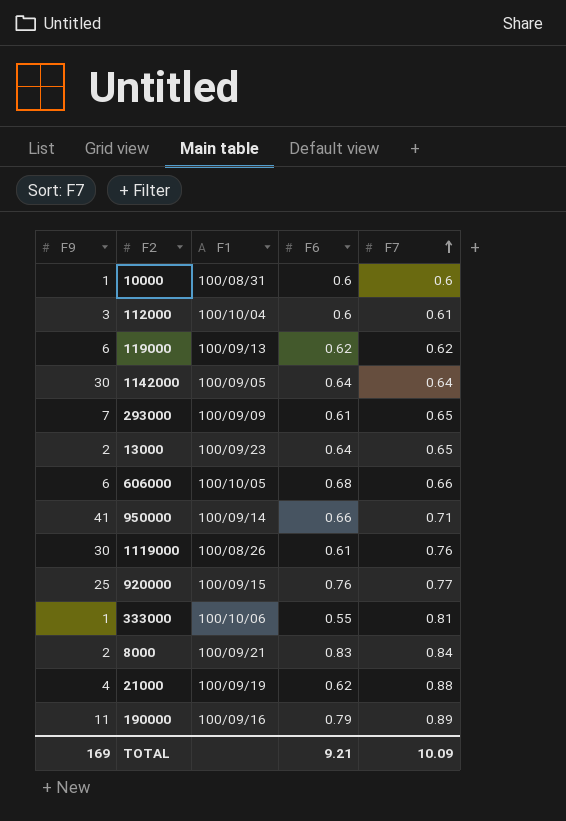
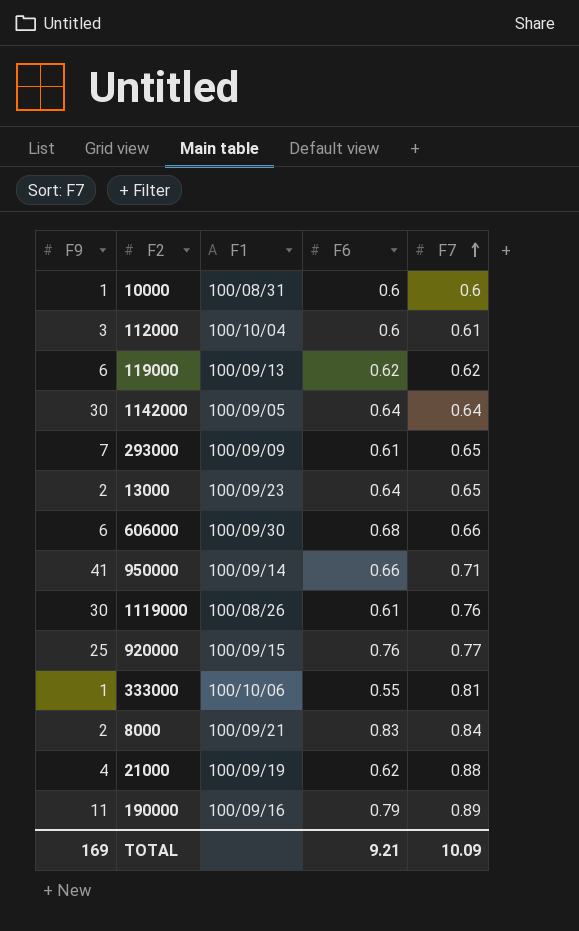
606000 | F1: 100/10/05 -> 100/09/30

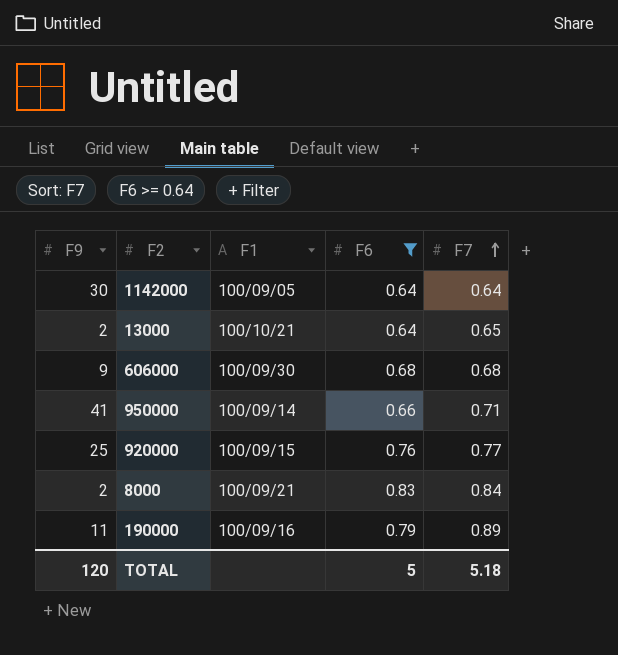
filter: none -> F6 >= 0.64
13000 | F1: 100/09/23 -> 100/10/21
606000 | F9: 6 -> 9
606000 | F7: 0.66 -> 0.68
TOTAL | F9: 169 -> 120
TOTAL | F6: 9.21 -> 5
TOTAL | F7: 10.09 -> 5.18

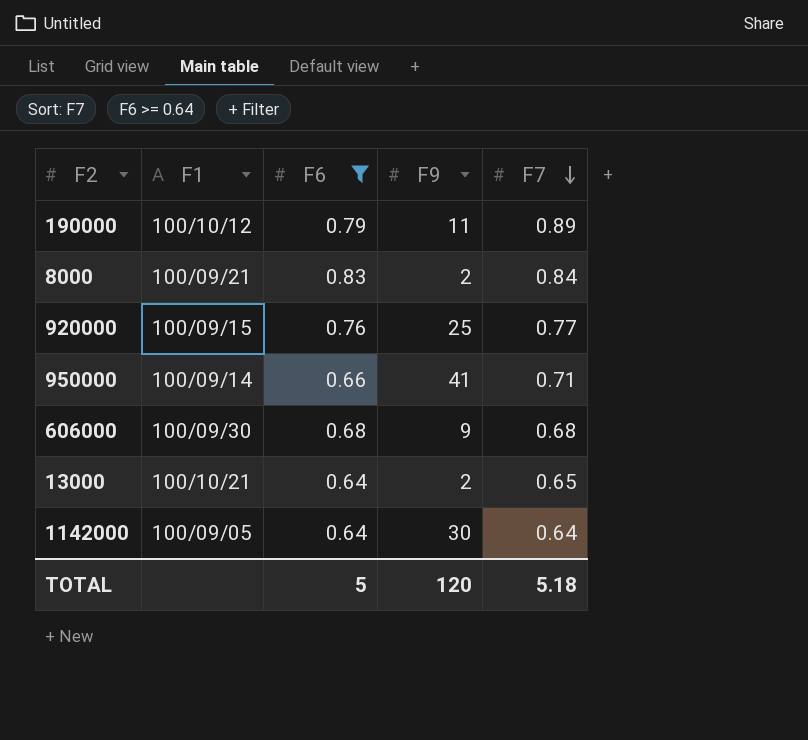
row order: F7 ascending -> F7 descending
column F9 | position: 1 -> 4
190000 | F1: 100/09/16 -> 100/10/12

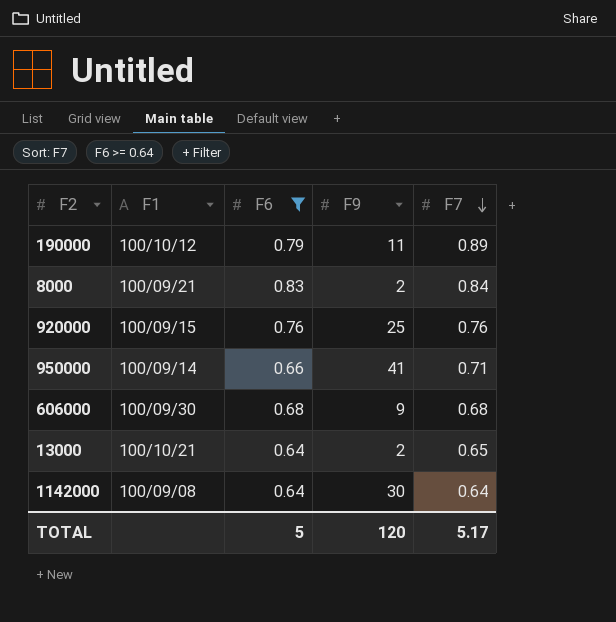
920000 | F7: 0.77 -> 0.76
1142000 | F1: 100/09/05 -> 100/09/08
TOTAL | F7: 5.18 -> 5.17

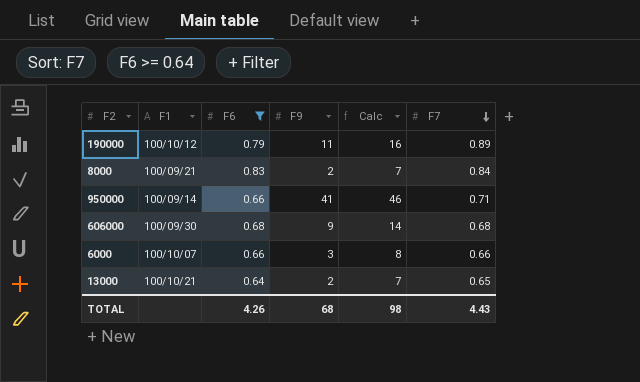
column Calc | formula: none -> [F9] + 5
row 920000: 100/09/15 | 0.76 | 25 | 0.76 -> none
row 1142000: 100/09/08 | 0.64 | 30 | 0.64 -> none
row 6000: none -> 100/10/07 | 0.66 | 3 | 8 | 0.66
TOTAL | F6: 5 -> 4.26
TOTAL | F9: 120 -> 68
TOTAL | F7: 5.17 -> 4.43

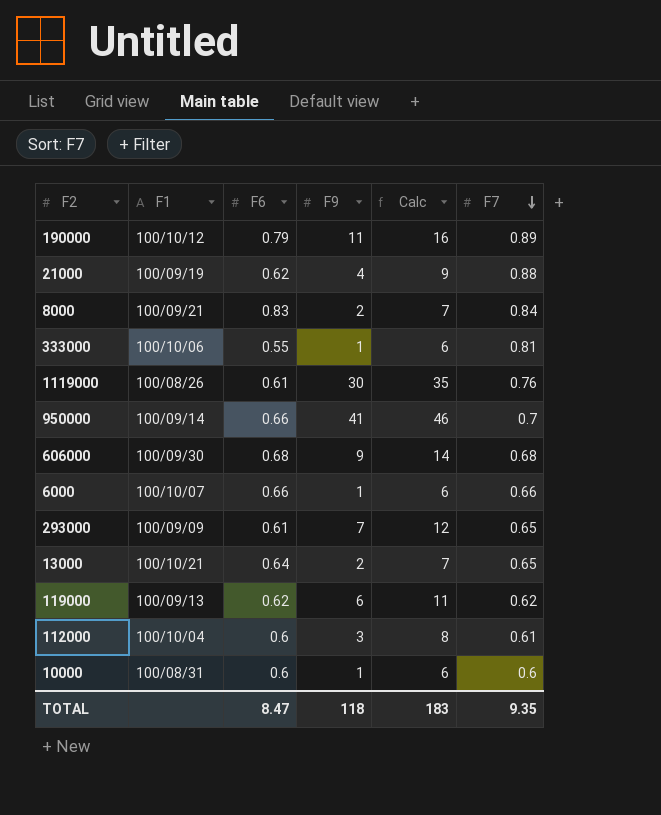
filter: F6 >= 0.64 -> none
950000 | F7: 0.71 -> 0.7
6000 | F9: 3 -> 1
6000 | Calc: 8 -> 6
TOTAL | F6: 4.26 -> 8.47
TOTAL | F9: 68 -> 118
TOTAL | Calc: 98 -> 183
TOTAL | F7: 4.43 -> 9.35

